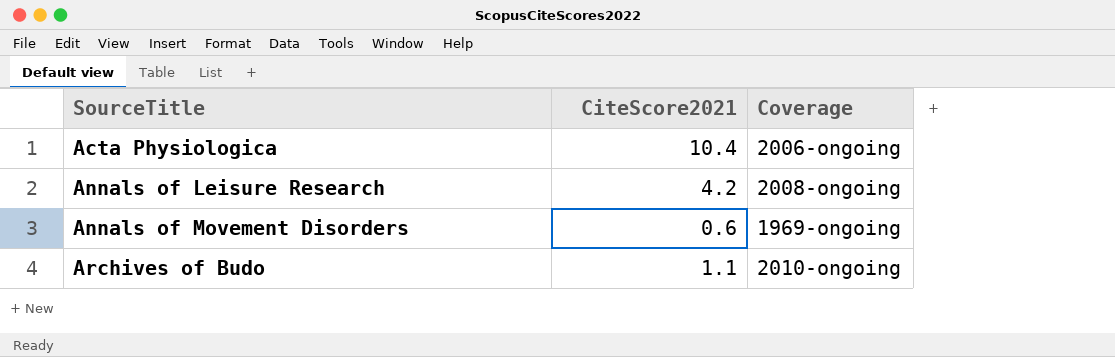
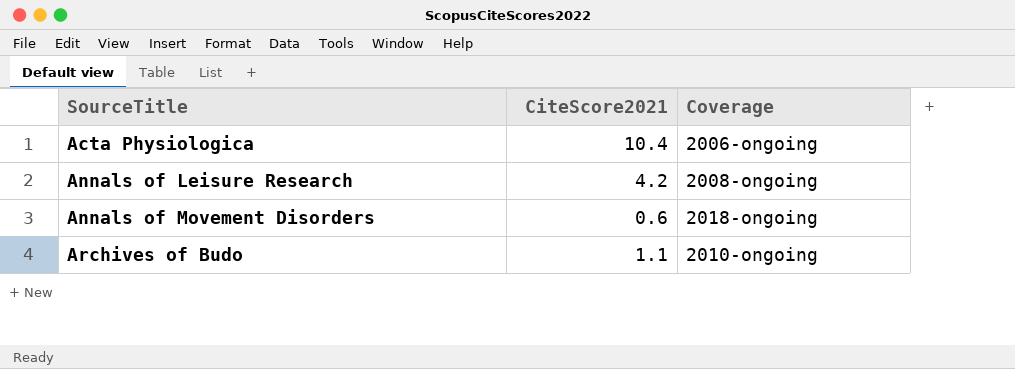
Annals of Movement Disorders | Coverage: 1969-ongoing -> 2018-ongoing

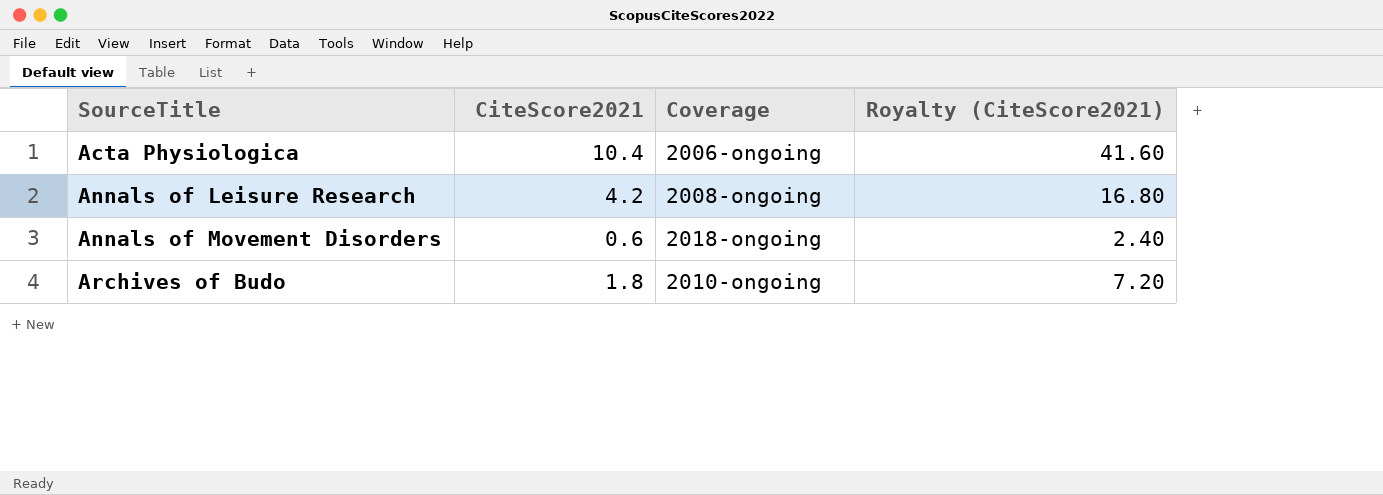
column Royalty (CiteScore2021) | formula: none -> [CiteScore2021] * 4
Archives of Budo | CiteScore2021: 1.1 -> 1.8

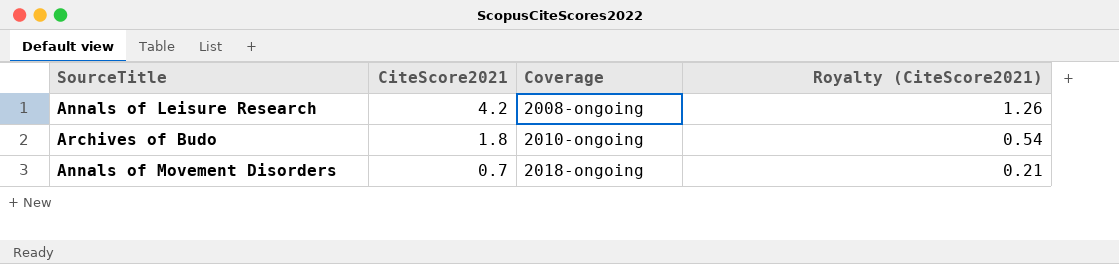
row order: SourceTitle ascending -> CiteScore2021 descending
column Royalty (CiteScore2021) | formula: [CiteScore2021] * 4 -> [CiteScore2021] * 0.3
row Acta Physiologica: 10.4 | 2006-ongoing | 41.60 -> none
Annals of Movement Disorders | CiteScore2021: 0.6 -> 0.7

